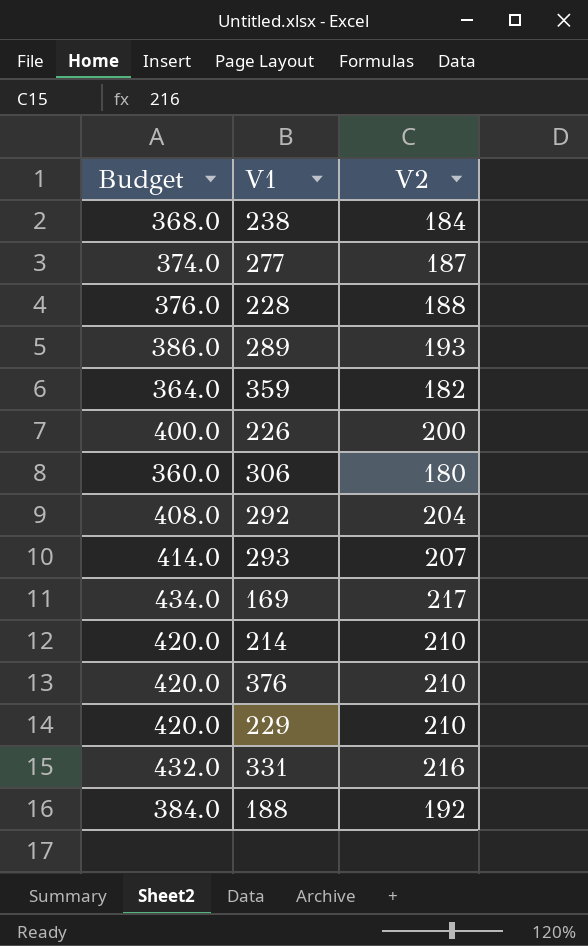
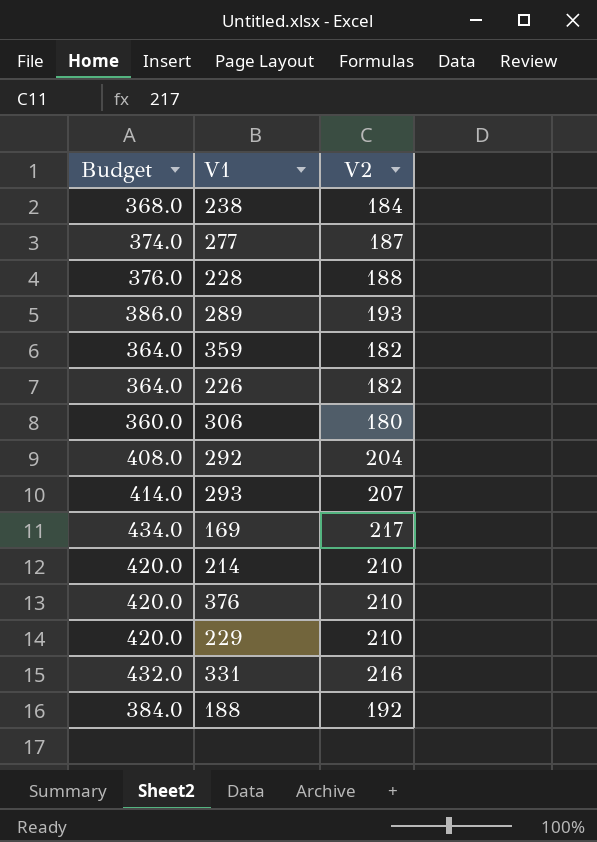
226 | Budget: 400.0 -> 364.0
226 | V2: 200 -> 182

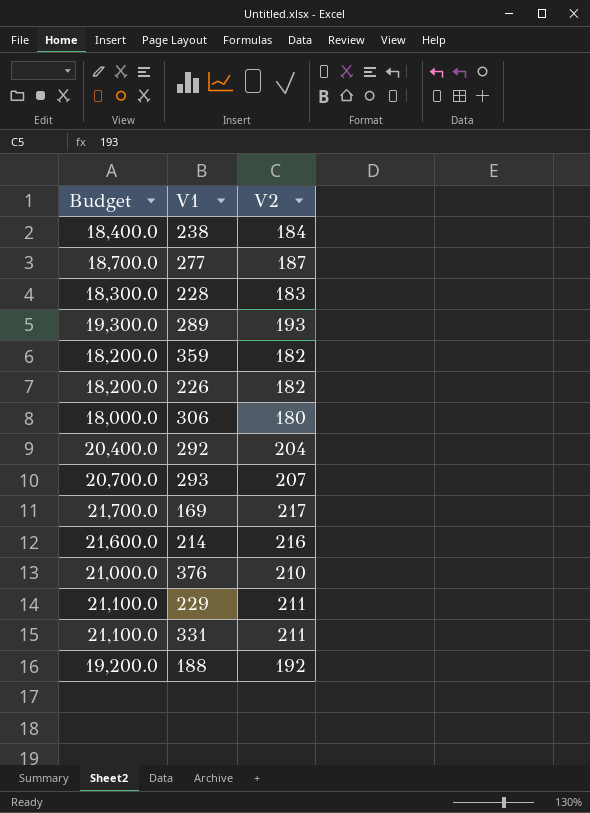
column Budget | formula: [V2] * 2 -> [V2] * 100
228 | V2: 188 -> 183
214 | V2: 210 -> 216
229 | V2: 210 -> 211
331 | V2: 216 -> 211

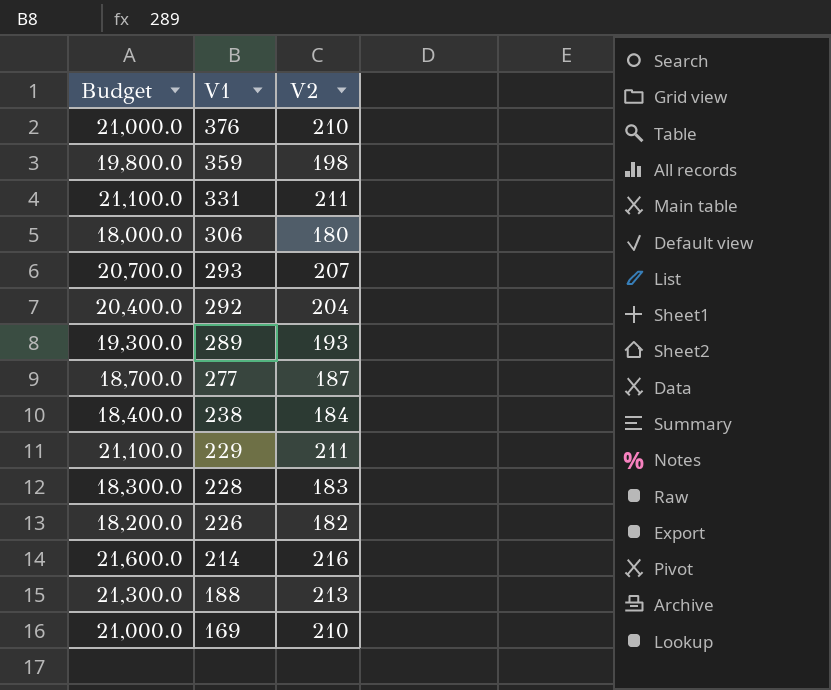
row order: none -> V1 descending
359 | Budget: 18,200.0 -> 19,800.0
359 | V2: 182 -> 198
188 | Budget: 19,200.0 -> 21,300.0
188 | V2: 192 -> 213
169 | Budget: 21,700.0 -> 21,000.0
169 | V2: 217 -> 210

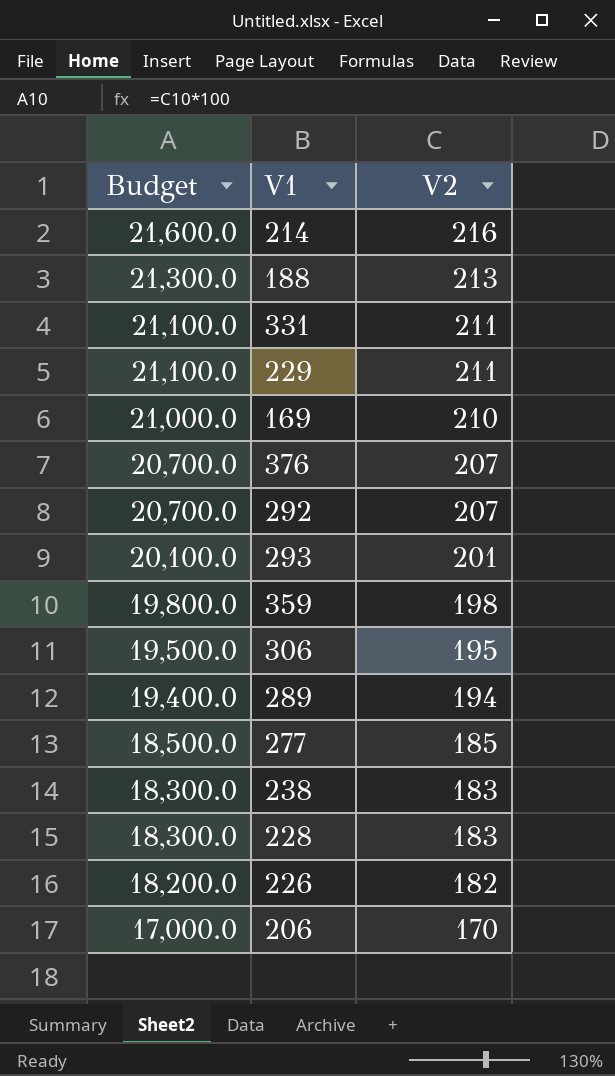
row order: V1 descending -> Budget descending
376 | Budget: 21,000.0 -> 20,700.0
376 | V2: 210 -> 207
292 | Budget: 20,400.0 -> 20,700.0
292 | V2: 204 -> 207
293 | Budget: 20,700.0 -> 20,100.0
293 | V2: 207 -> 201
306 | Budget: 18,000.0 -> 19,500.0
306 | V2: 180 -> 195
289 | Budget: 19,300.0 -> 19,400.0
289 | V2: 193 -> 194
277 | Budget: 18,700.0 -> 18,500.0
277 | V2: 187 -> 185
238 | Budget: 18,400.0 -> 18,300.0
238 | V2: 184 -> 183
row 206: none -> 17,000.0 | 170

